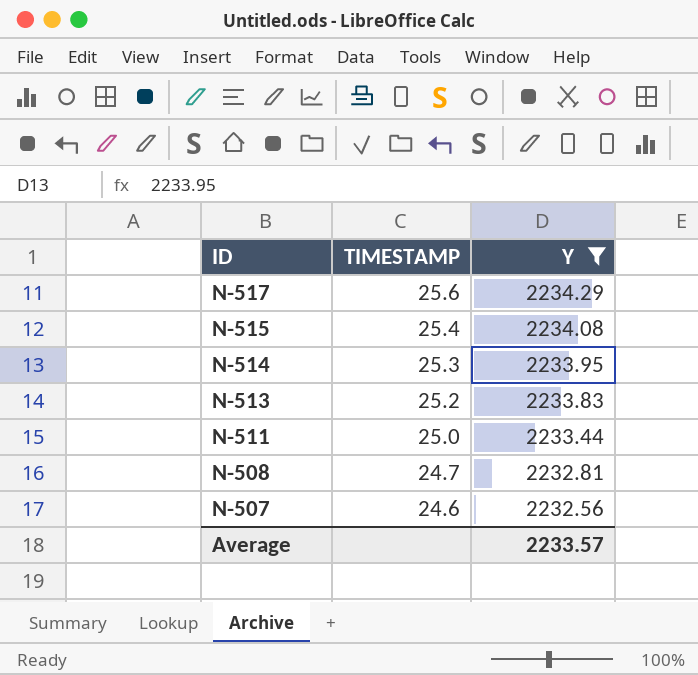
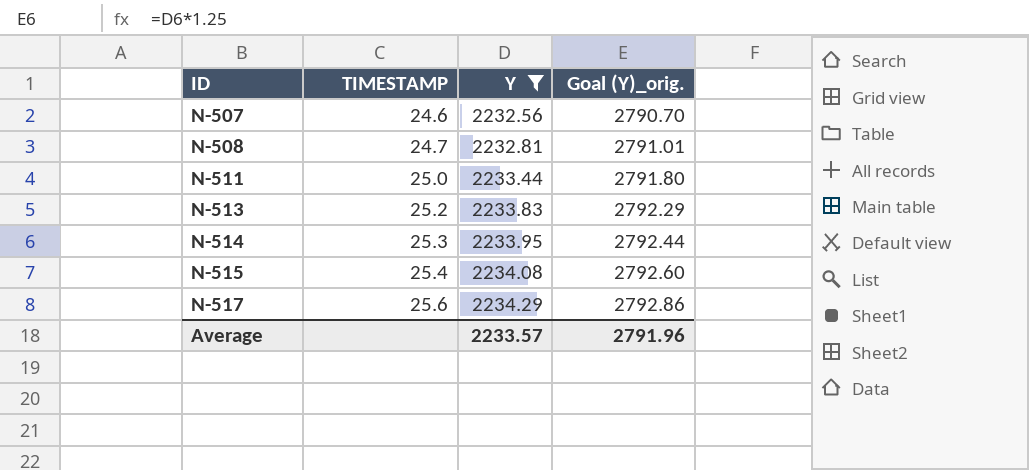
row order: ID descending -> ID ascending
column Goal (Y)_orig. | formula: none -> [Y] * 1.25

